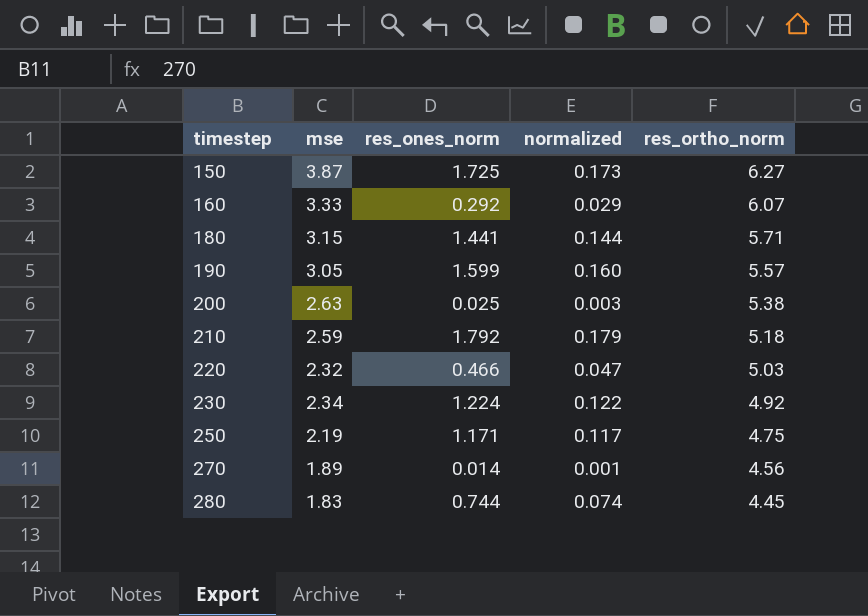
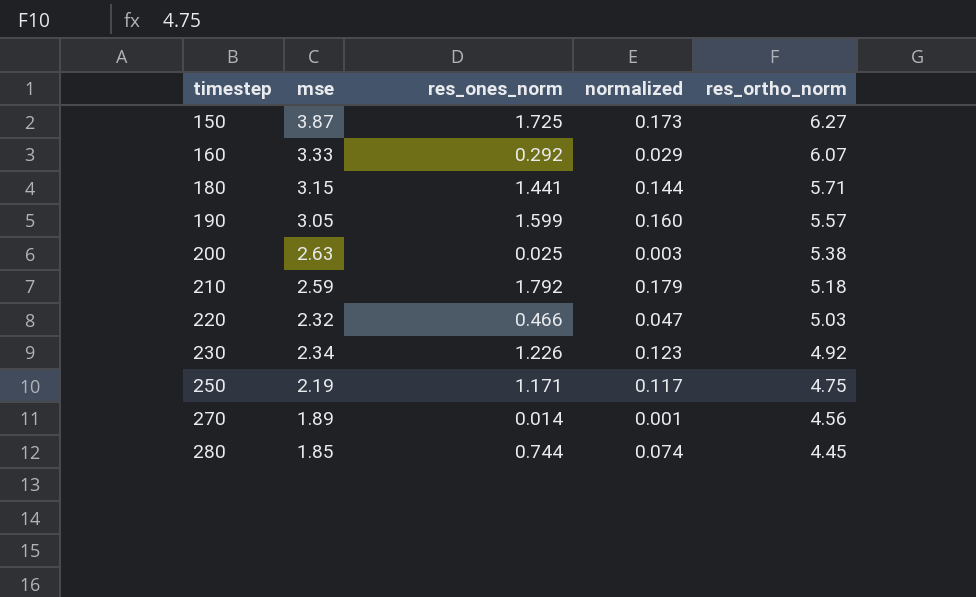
230 | res_ones_norm: 1.224 -> 1.226
230 | normalized: 0.122 -> 0.123
280 | mse: 1.83 -> 1.85

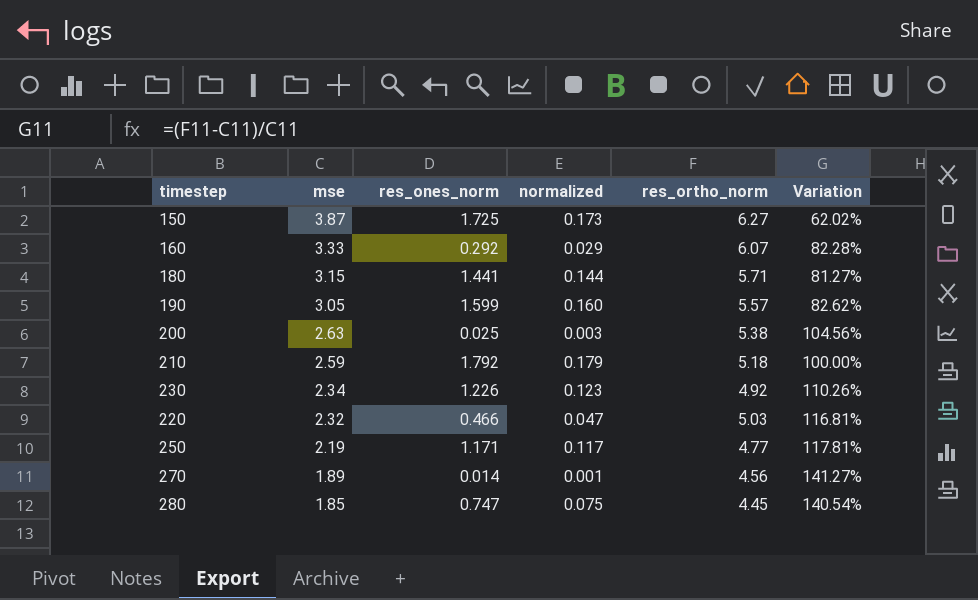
row order: timestep ascending -> mse descending
column Variation | formula: none -> ([res_ortho_norm] - [mse]) / [mse]
250 | res_ortho_norm: 4.75 -> 4.77
280 | res_ones_norm: 0.744 -> 0.747
280 | normalized: 0.074 -> 0.075

